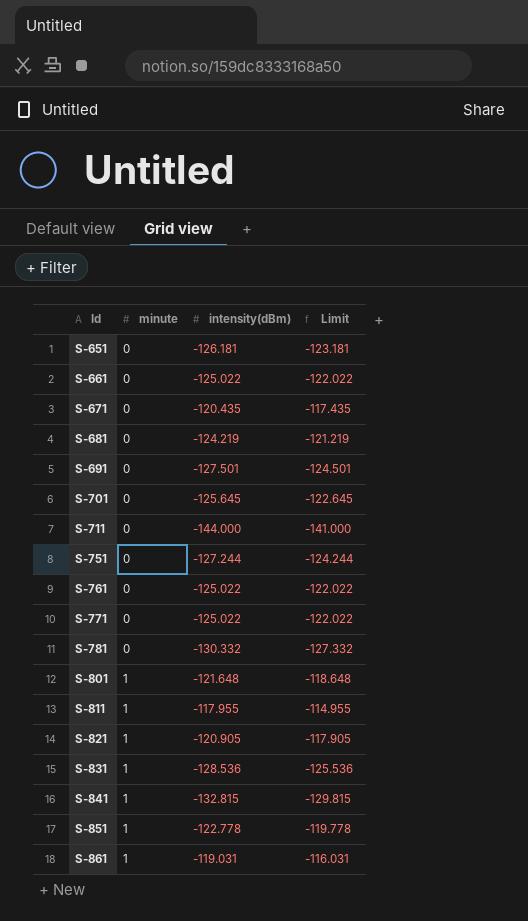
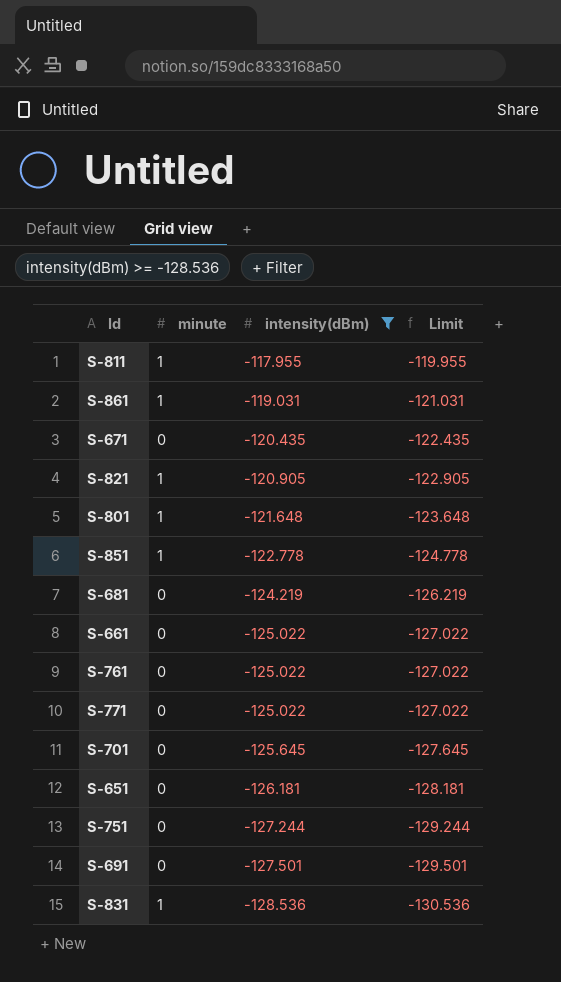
filter: none -> intensity(dBm) >= -128.536
row order: Id ascending -> intensity(dBm) descending
column Limit | formula: [intensity(dBm)] + 3 -> [intensity(dBm)] - 2

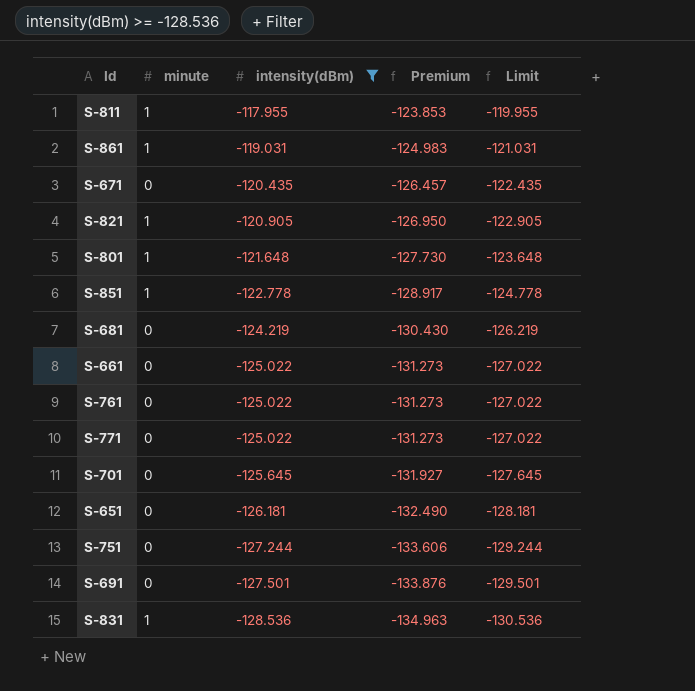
column Premium | formula: none -> [intensity(dBm)] * 1.05

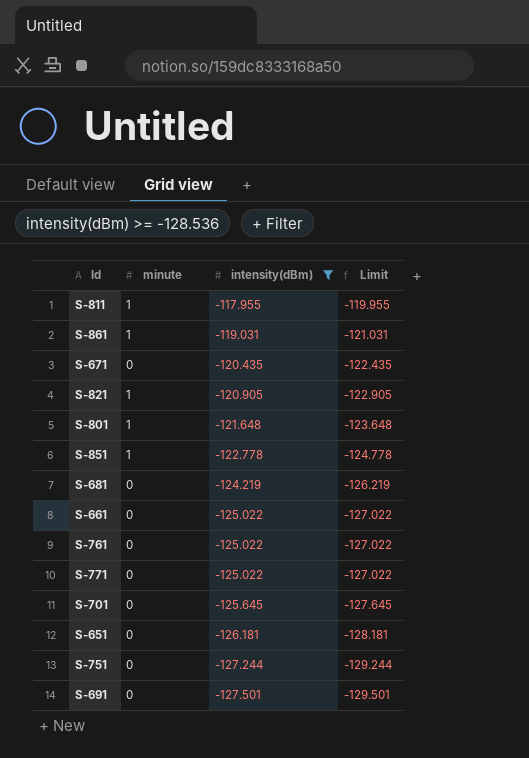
column Premium | formula: [intensity(dBm)] * 1.05 -> none
row S-831: 1 | -128.536 | -134.963 | -130.536 -> none

